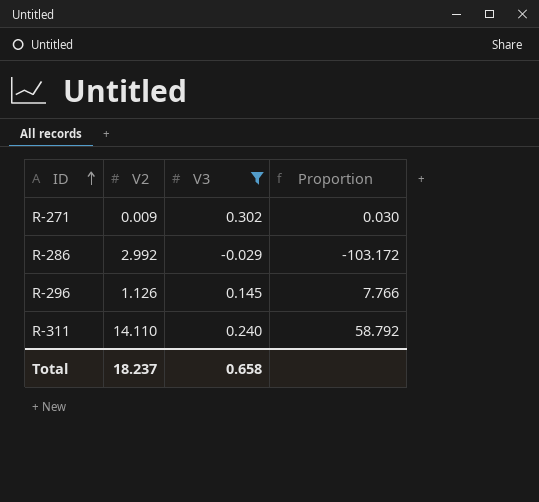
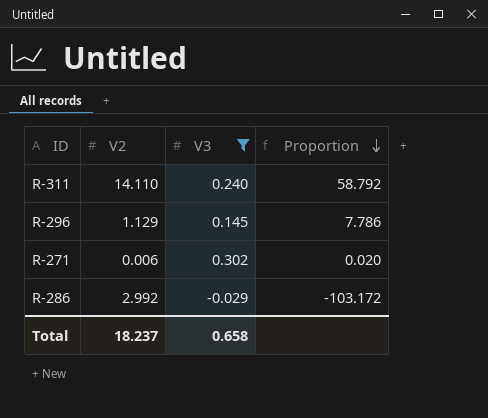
row order: ID ascending -> Proportion descending
R-296 | V2: 1.126 -> 1.129
R-296 | Proportion: 7.766 -> 7.786
R-271 | V2: 0.009 -> 0.006
R-271 | Proportion: 0.030 -> 0.020

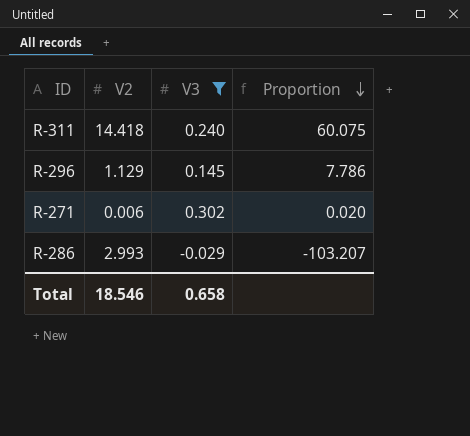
R-311 | V2: 14.110 -> 14.418
R-311 | Proportion: 58.792 -> 60.075
R-286 | V2: 2.992 -> 2.993
R-286 | Proportion: -103.172 -> -103.207
Total | V2: 18.237 -> 18.546

